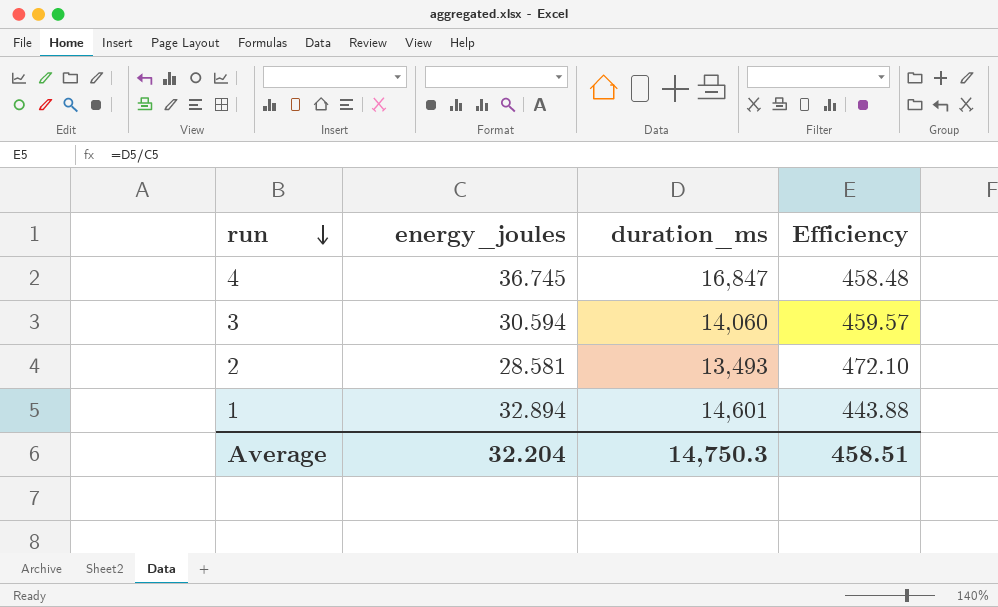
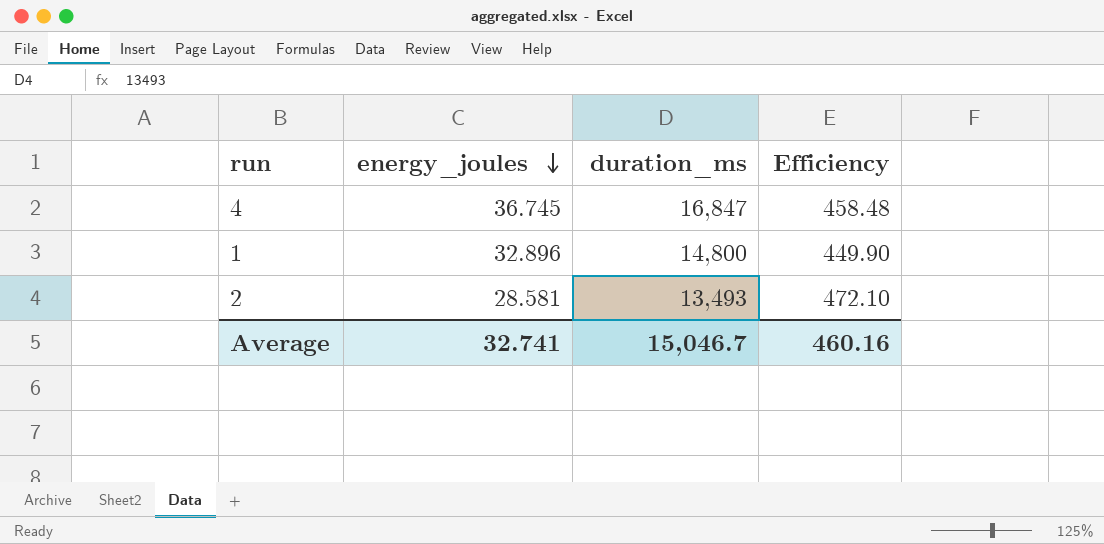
row order: run descending -> energy_joules descending
row 3: 30.594 | 14,060 | 459.57 -> none
1 | energy_joules: 32.894 -> 32.896
1 | duration_ms: 14,601 -> 14,800
1 | Efficiency: 443.88 -> 449.90
Average | energy_joules: 32.204 -> 32.741
Average | duration_ms: 14,750.3 -> 15,046.7
Average | Efficiency: 458.51 -> 460.16

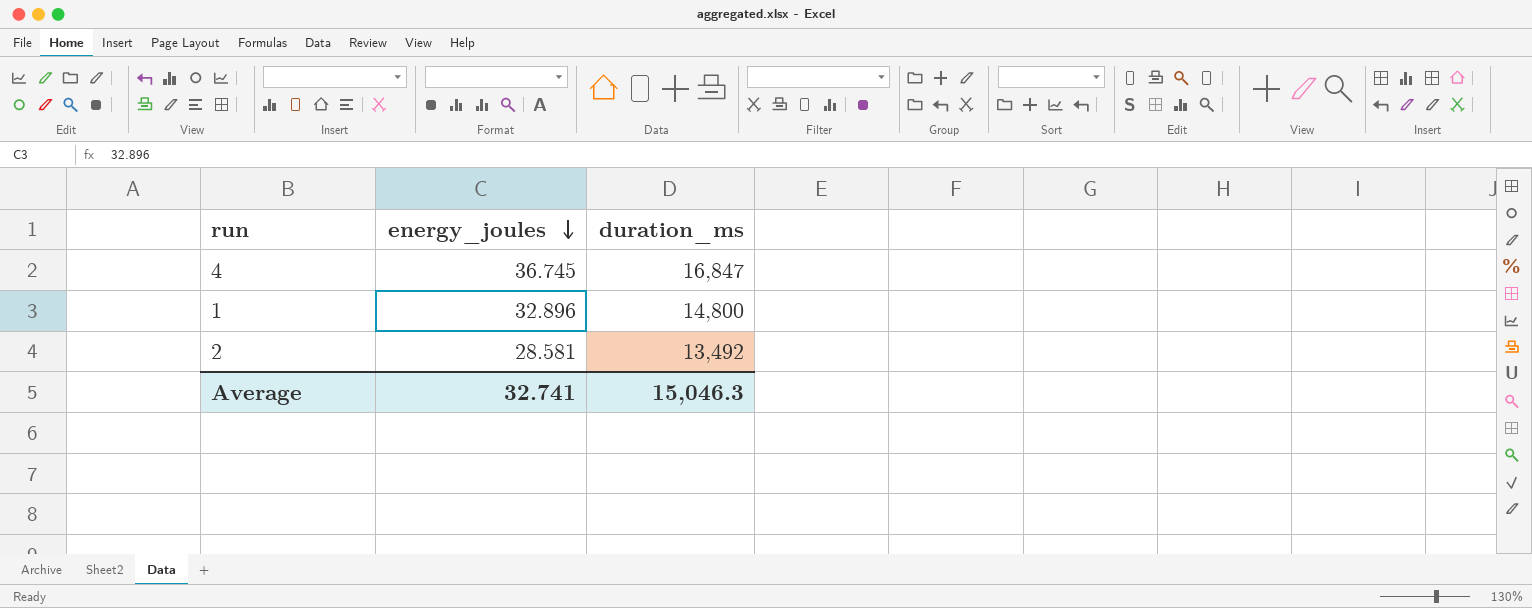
column Efficiency | formula: [duration_ms] / [energy_joules] -> none
2 | duration_ms: 13,493 -> 13,492
Average | duration_ms: 15,046.7 -> 15,046.3

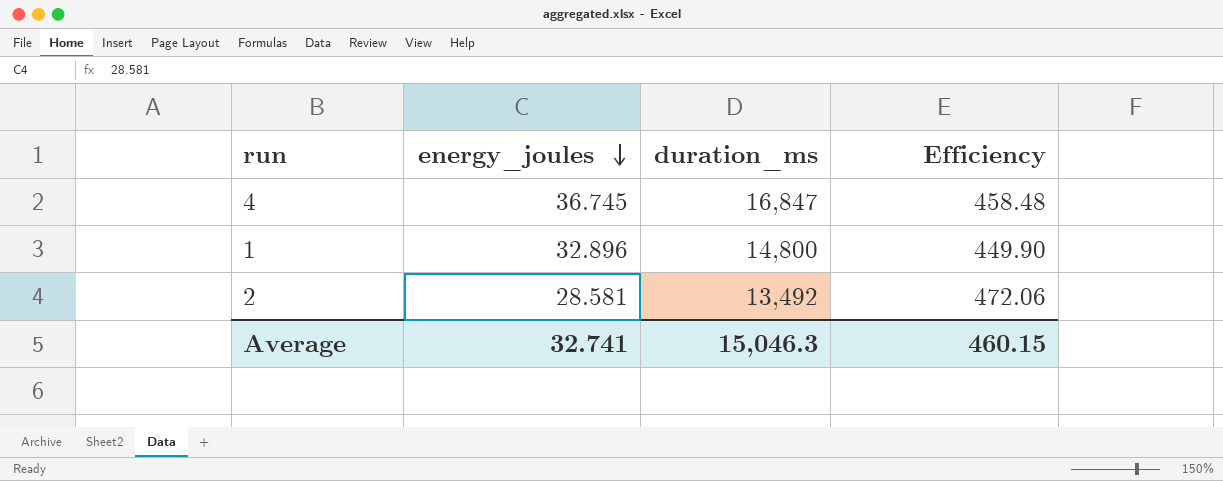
column Efficiency | formula: none -> [duration_ms] / [energy_joules]

